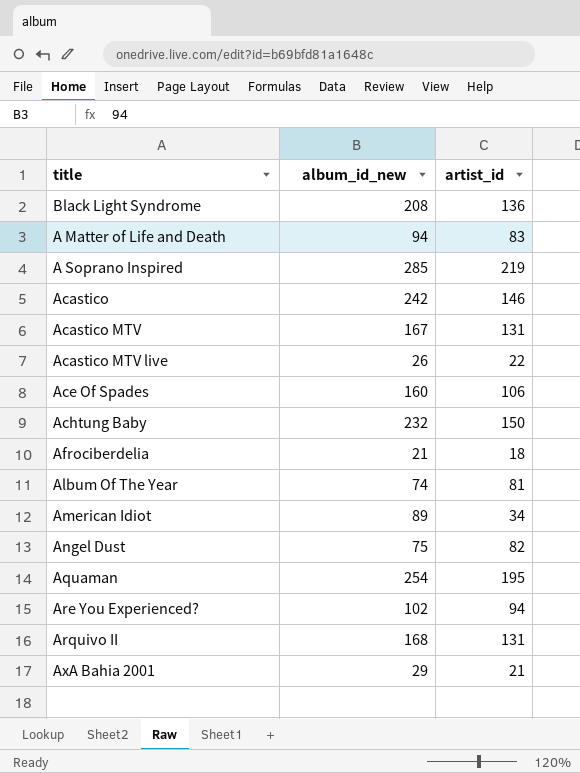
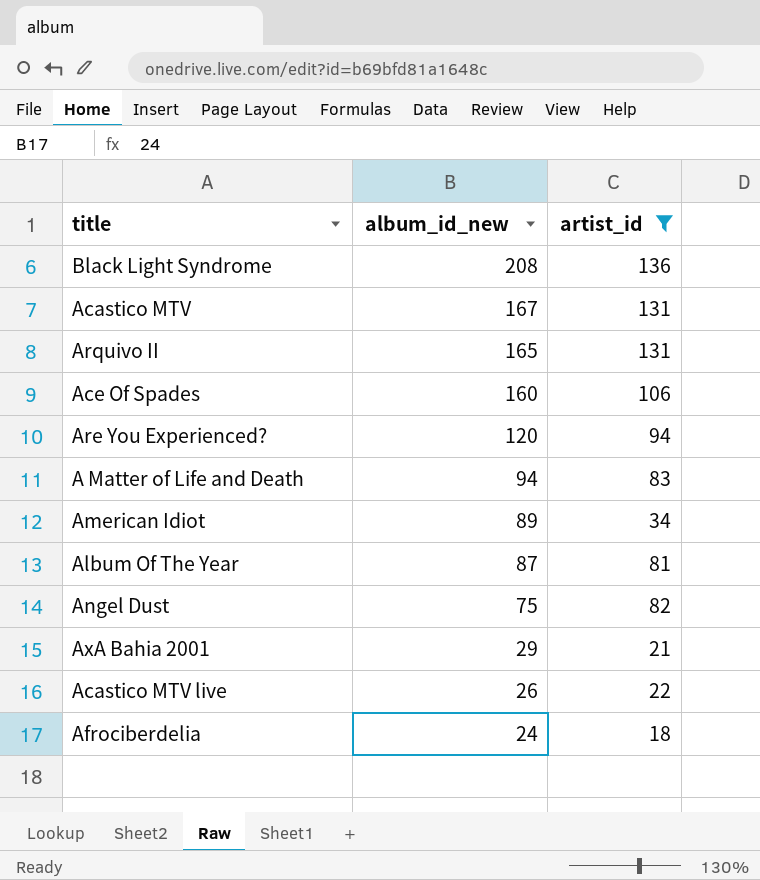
filter: none -> artist_id <= 136
row order: none -> album_id_new descending
Arquivo II | album_id_new: 168 -> 165
Are You Experienced? | album_id_new: 102 -> 120
Album Of The Year | album_id_new: 74 -> 87
Afrociberdelia | album_id_new: 21 -> 24

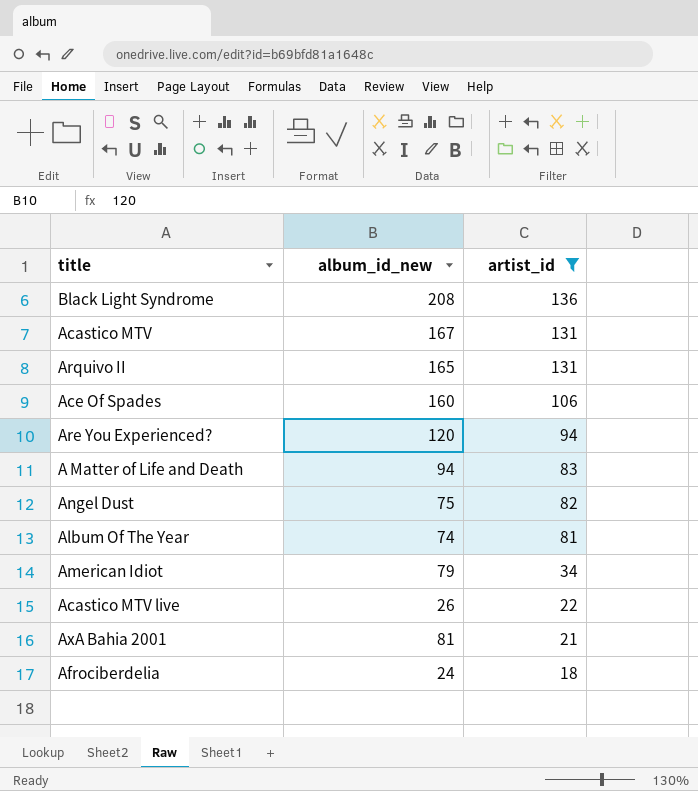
row order: album_id_new descending -> artist_id descending
Album Of The Year | album_id_new: 87 -> 74
American Idiot | album_id_new: 89 -> 79
AxA Bahia 2001 | album_id_new: 29 -> 81

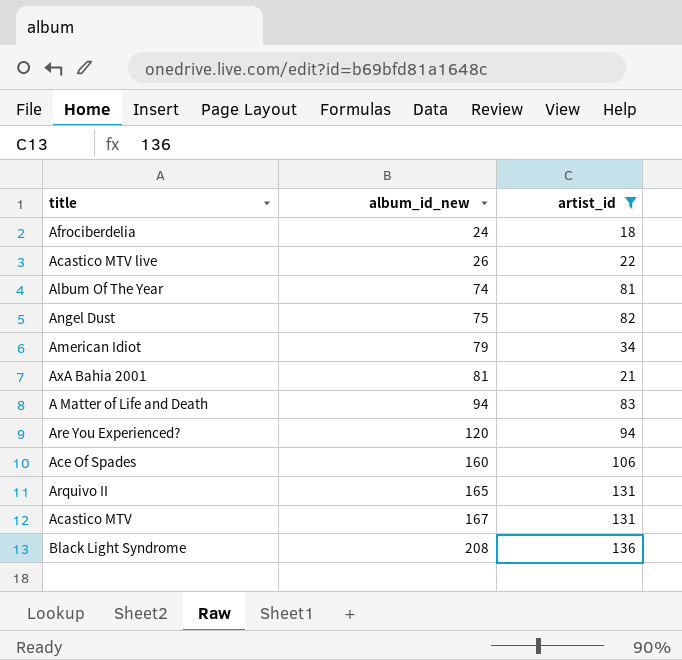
row order: artist_id descending -> album_id_new ascending

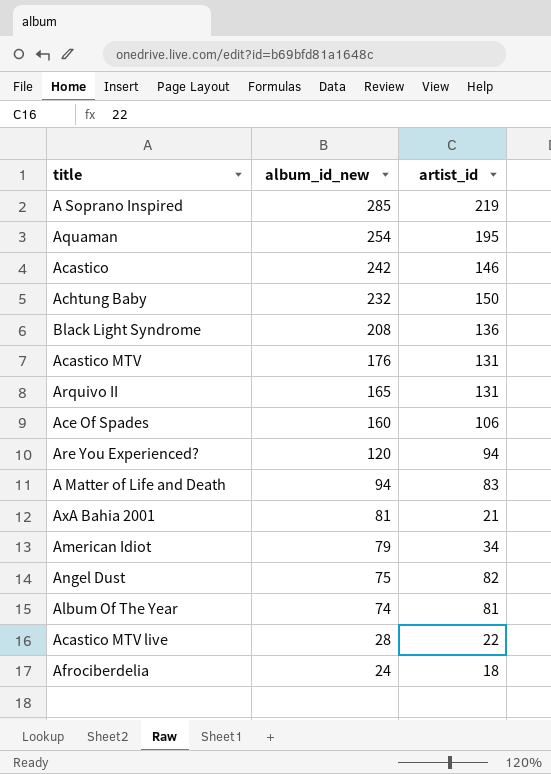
filter: artist_id <= 136 -> none
row order: album_id_new ascending -> album_id_new descending
Acastico MTV | album_id_new: 167 -> 176
Acastico MTV live | album_id_new: 26 -> 28

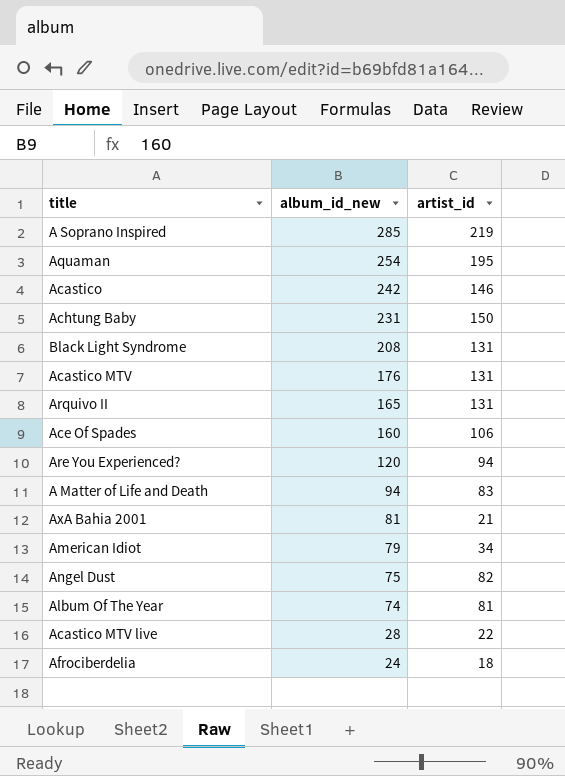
Achtung Baby | album_id_new: 232 -> 231
Black Light Syndrome | artist_id: 136 -> 131

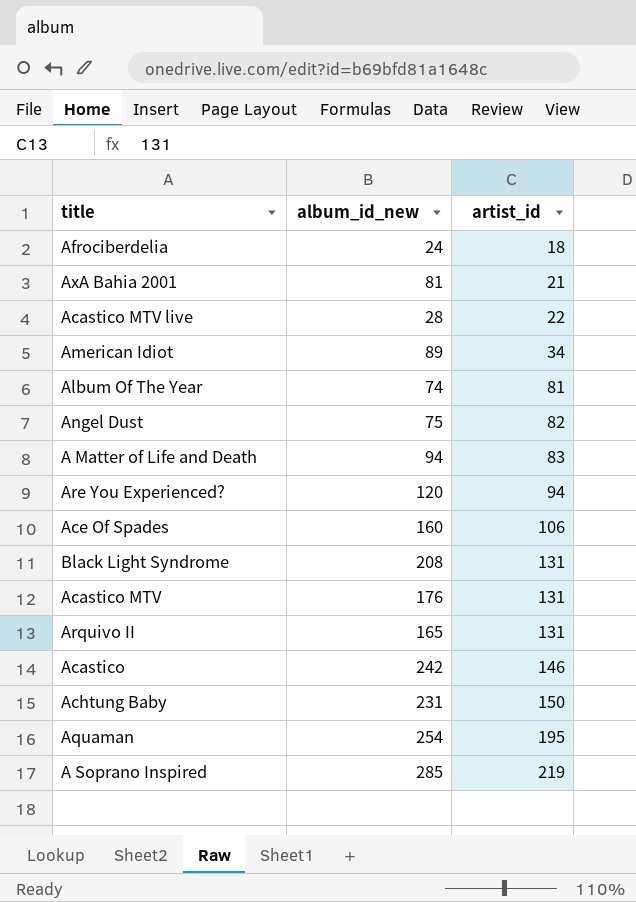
row order: album_id_new descending -> artist_id ascending
American Idiot | album_id_new: 79 -> 89

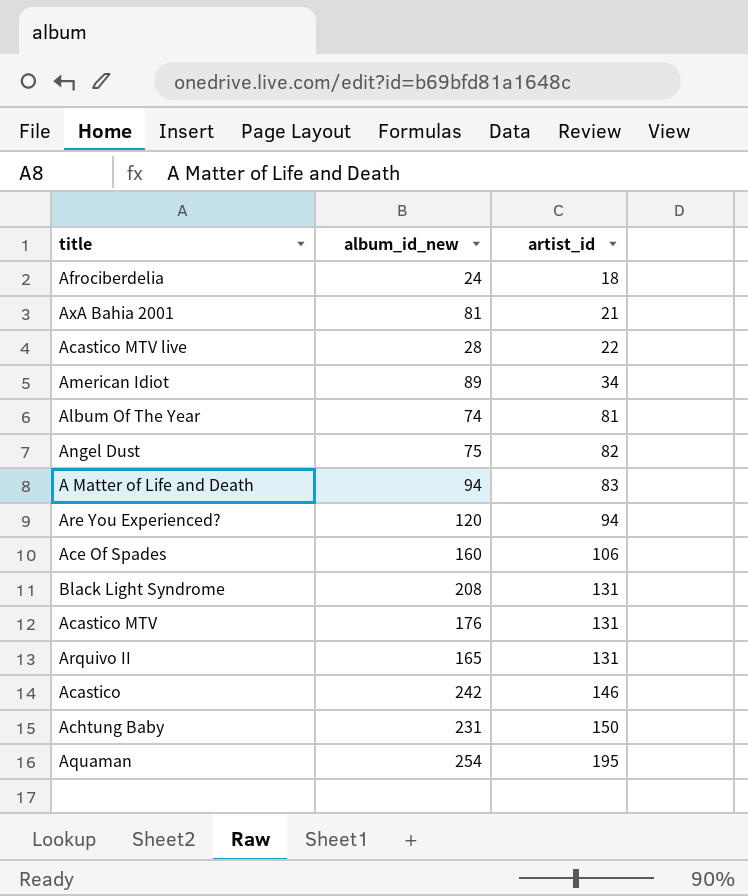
row A Soprano Inspired: 285 | 219 -> none

